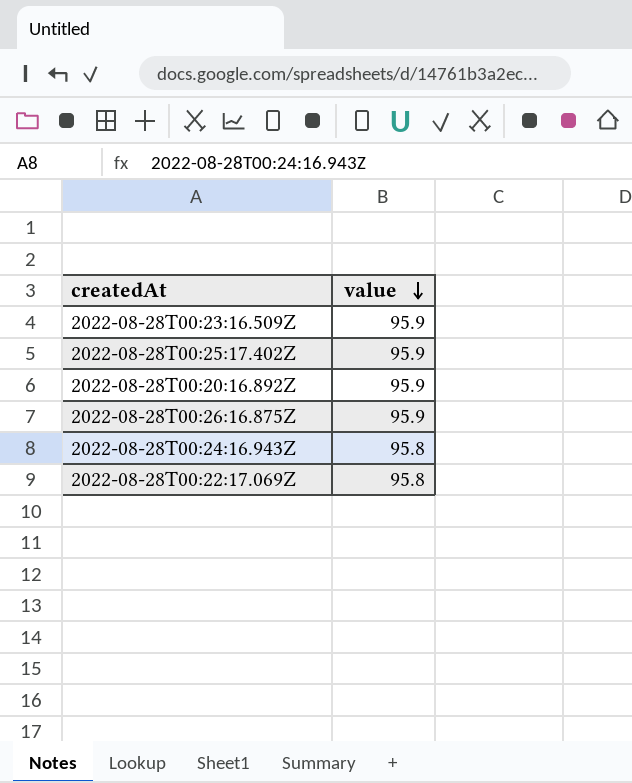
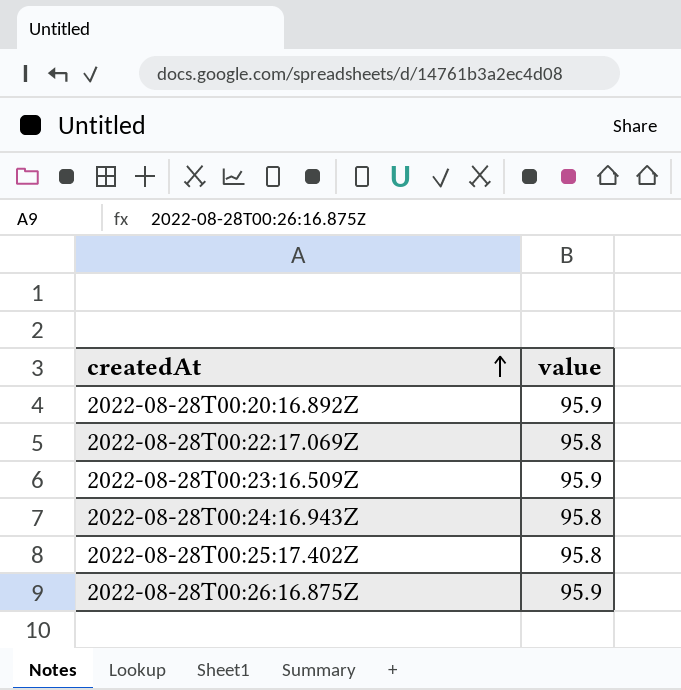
row order: value descending -> createdAt ascending
2022-08-28T00:25:17.402Z | value: 95.9 -> 95.8

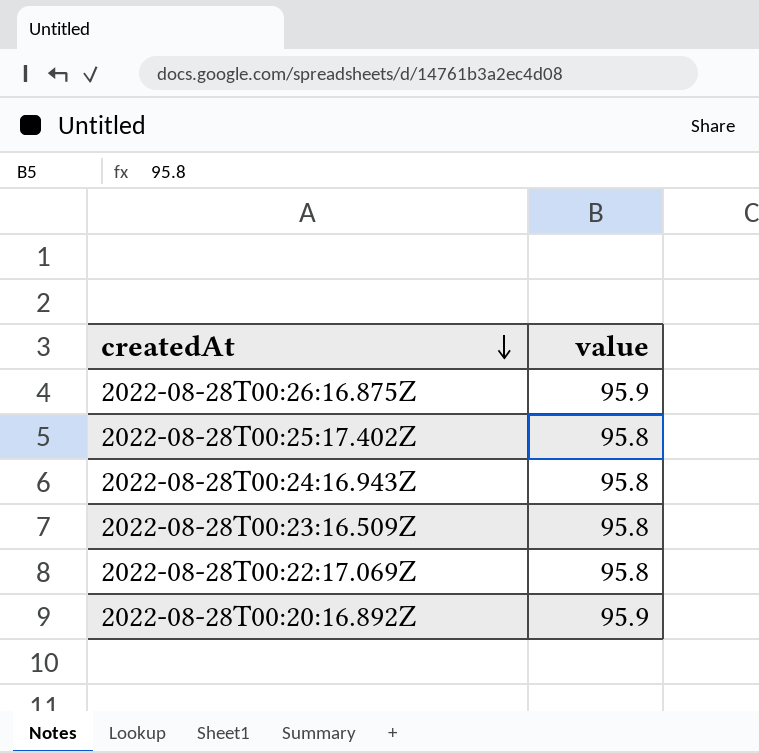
row order: createdAt ascending -> createdAt descending
2022-08-28T00:23:16.509Z | value: 95.9 -> 95.8

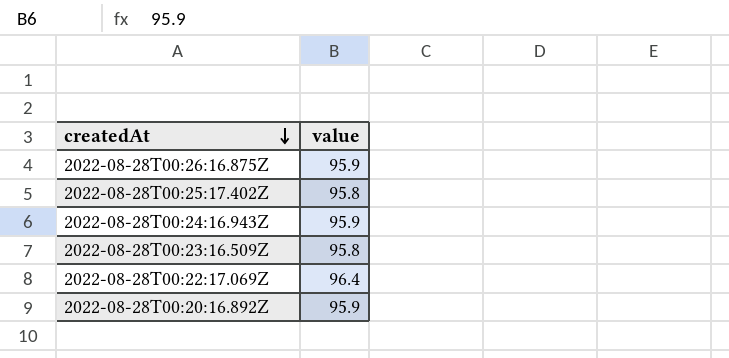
2022-08-28T00:24:16.943Z | value: 95.8 -> 95.9
2022-08-28T00:22:17.069Z | value: 95.8 -> 96.4

